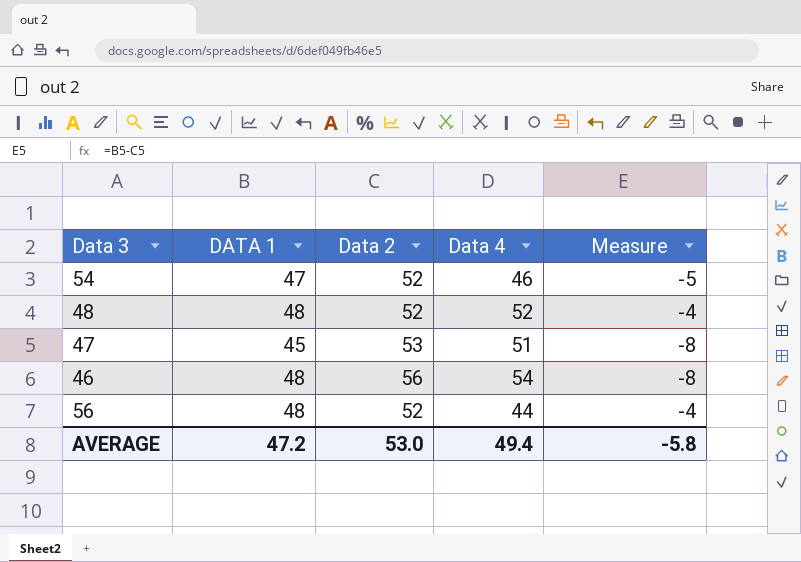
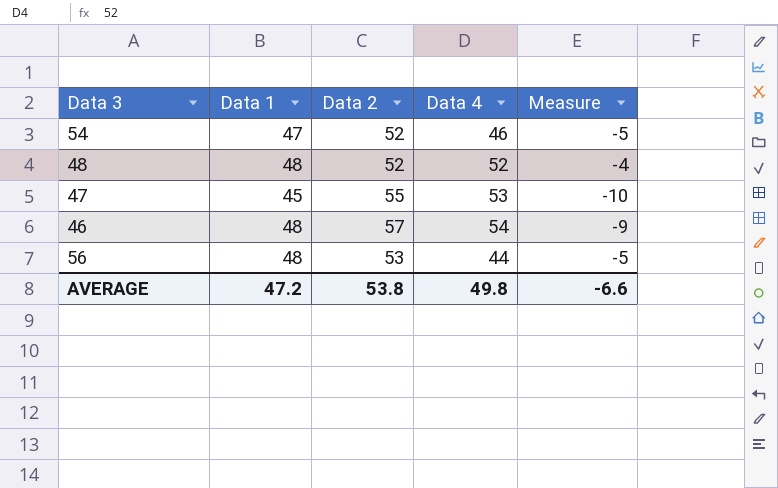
column name: DATA 1 -> Data 1
47 | Data 2: 53 -> 55
47 | Data 4: 51 -> 53
47 | Measure: -8 -> -10
46 | Data 2: 56 -> 57
46 | Measure: -8 -> -9
56 | Data 2: 52 -> 53
56 | Measure: -4 -> -5
AVERAGE | Data 2: 53.0 -> 53.8
AVERAGE | Data 4: 49.4 -> 49.8
AVERAGE | Measure: -5.8 -> -6.6

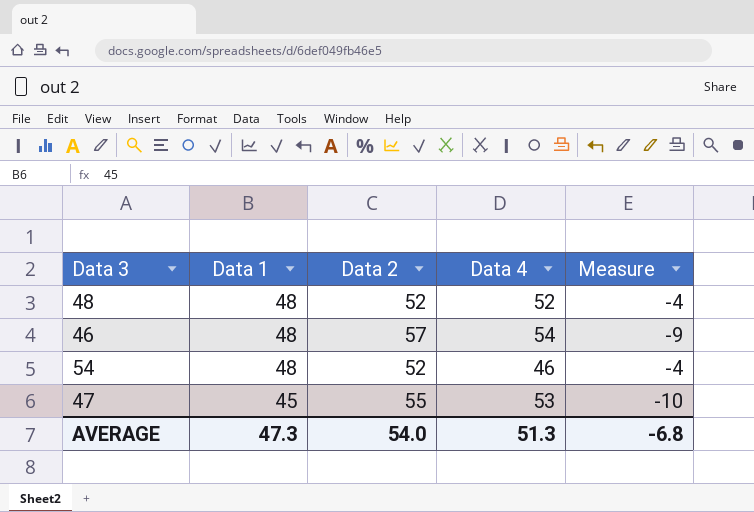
row order: none -> Data 1 descending
row 56: 48 | 53 | 44 | -5 -> none
54 | Data 1: 47 -> 48
54 | Measure: -5 -> -4
AVERAGE | Data 1: 47.2 -> 47.3
AVERAGE | Data 2: 53.8 -> 54.0
AVERAGE | Data 4: 49.8 -> 51.3
AVERAGE | Measure: -6.6 -> -6.8

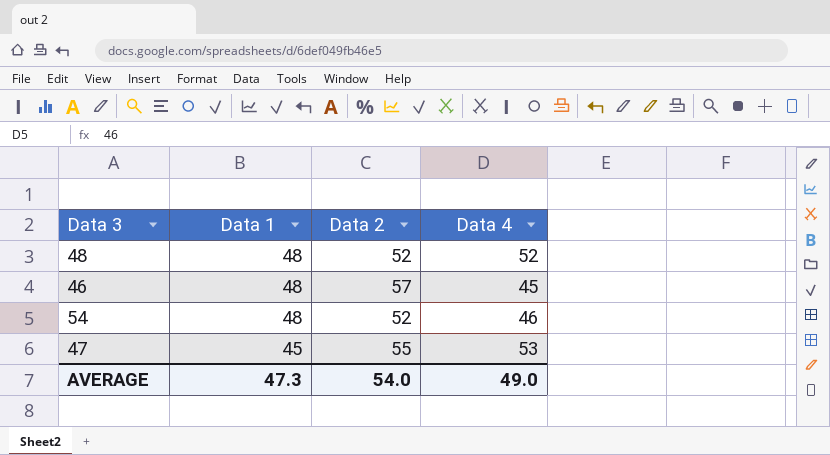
column Measure | formula: [Data 1] - [Data 2] -> none
46 | Data 4: 54 -> 45
AVERAGE | Data 4: 51.3 -> 49.0

